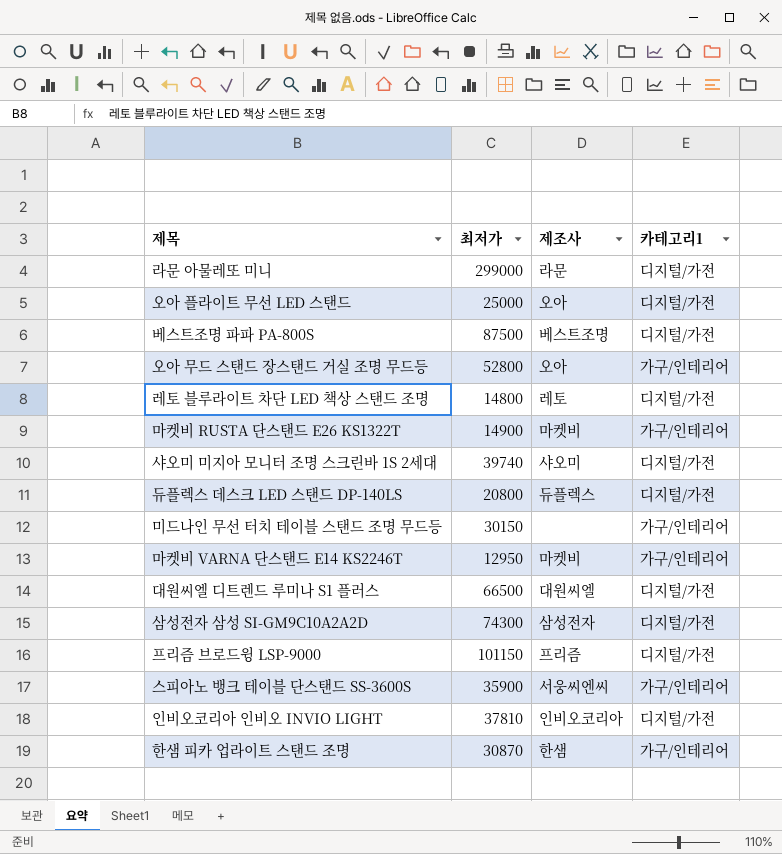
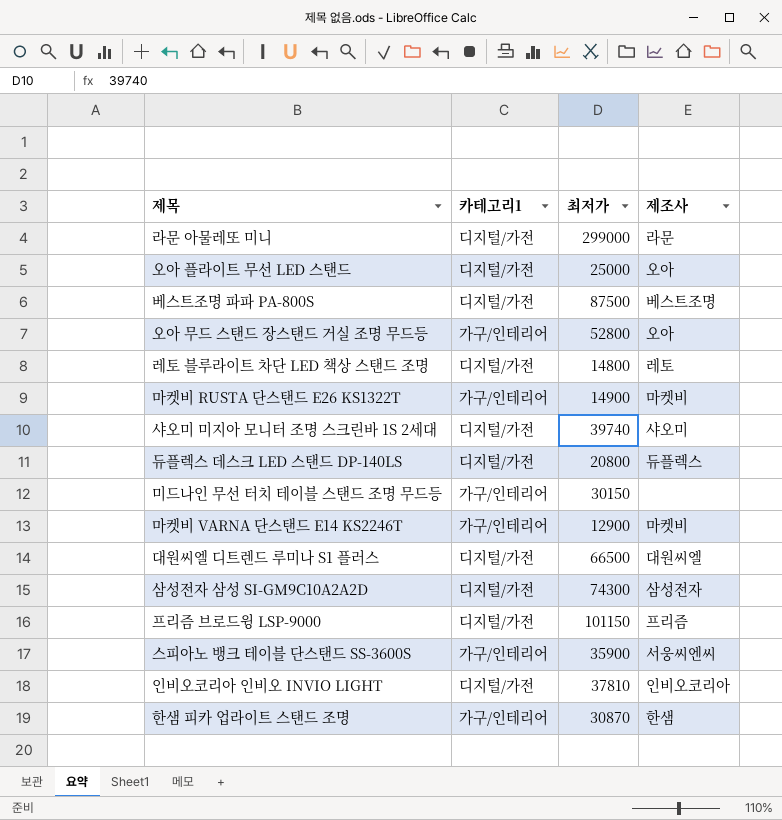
column 카테고리1 | position: 4 -> 2
마켓비 VARNA 단스탠드 E14 KS2246T | 최저가: 12950 -> 12900

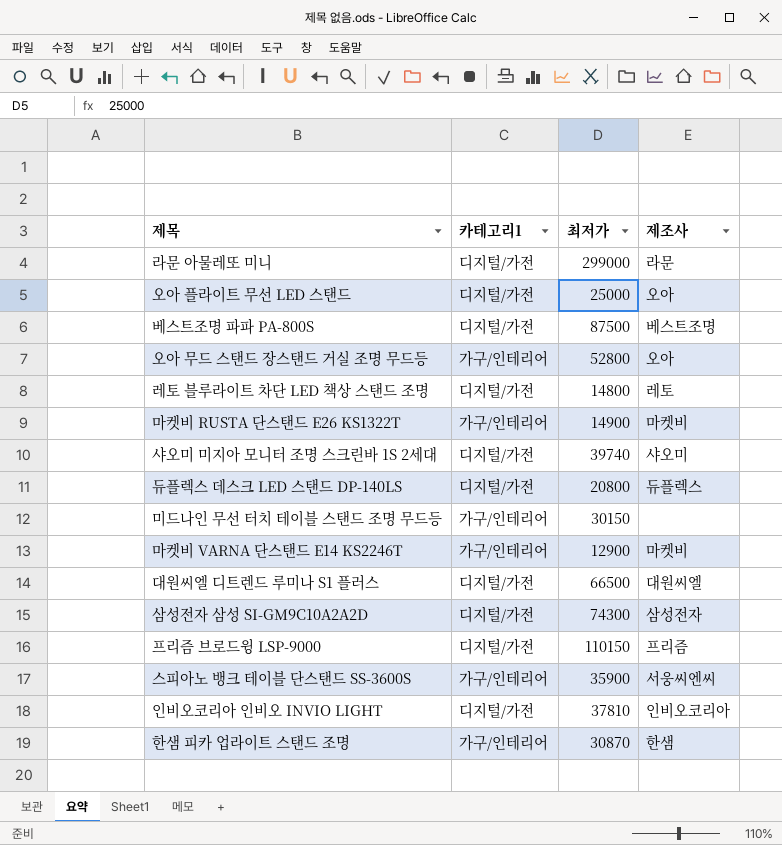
프리즘 브로드윙 LSP-9000 | 최저가: 101150 -> 110150

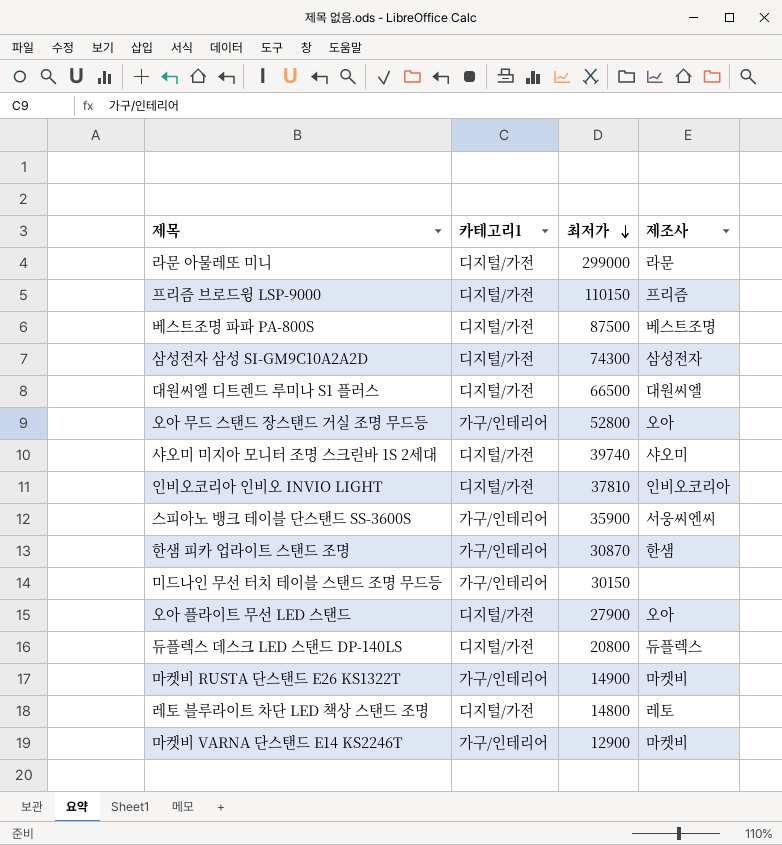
row order: none -> 최저가 descending
오아 플라이트 무선 LED 스탠드 | 최저가: 25000 -> 27900

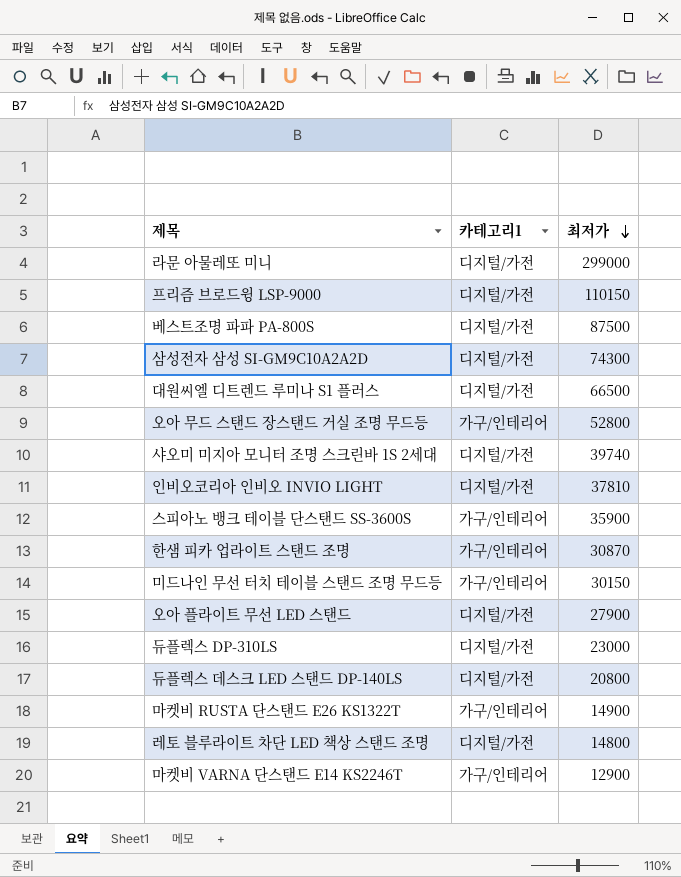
column 제조사 | position: 4 -> none
row 듀플렉스 DP-310LS: none -> 디지털/가전 | 23000

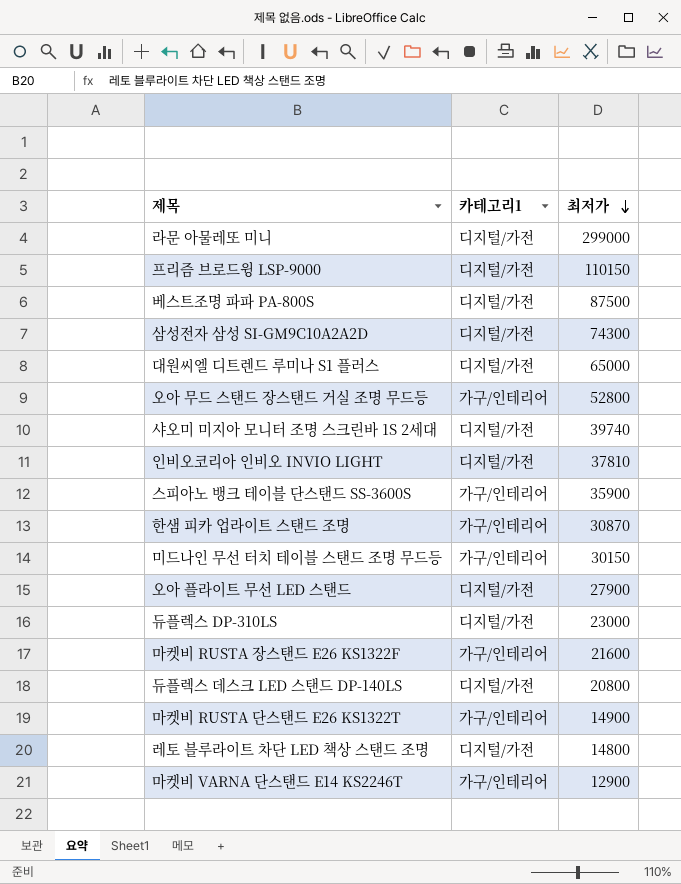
대원씨엘 디트렌드 루미나 S1 플러스 | 최저가: 66500 -> 65000
row 마켓비 RUSTA 장스탠드 E26 KS1322F: none -> 가구/인테리어 | 21600

